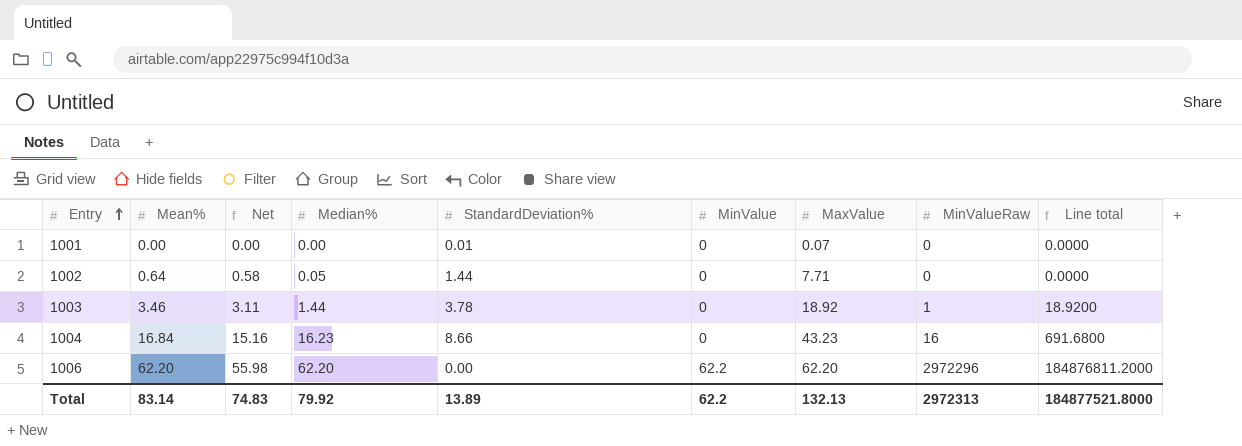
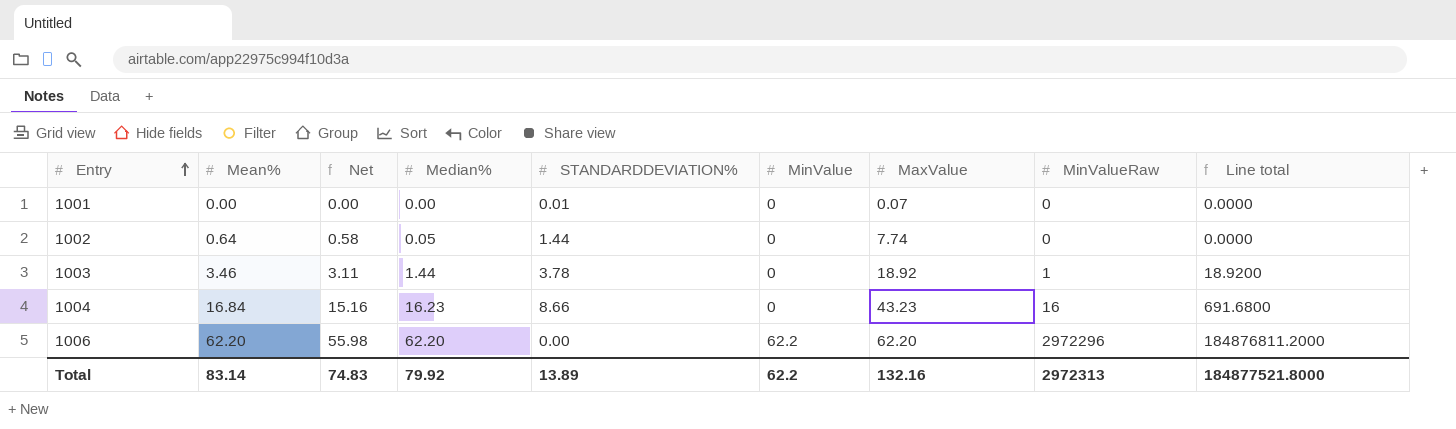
column name: StandardDeviation% -> STANDARDDEVIATION%
1002 | MaxValue: 7.71 -> 7.74
Total | MaxValue: 132.13 -> 132.16

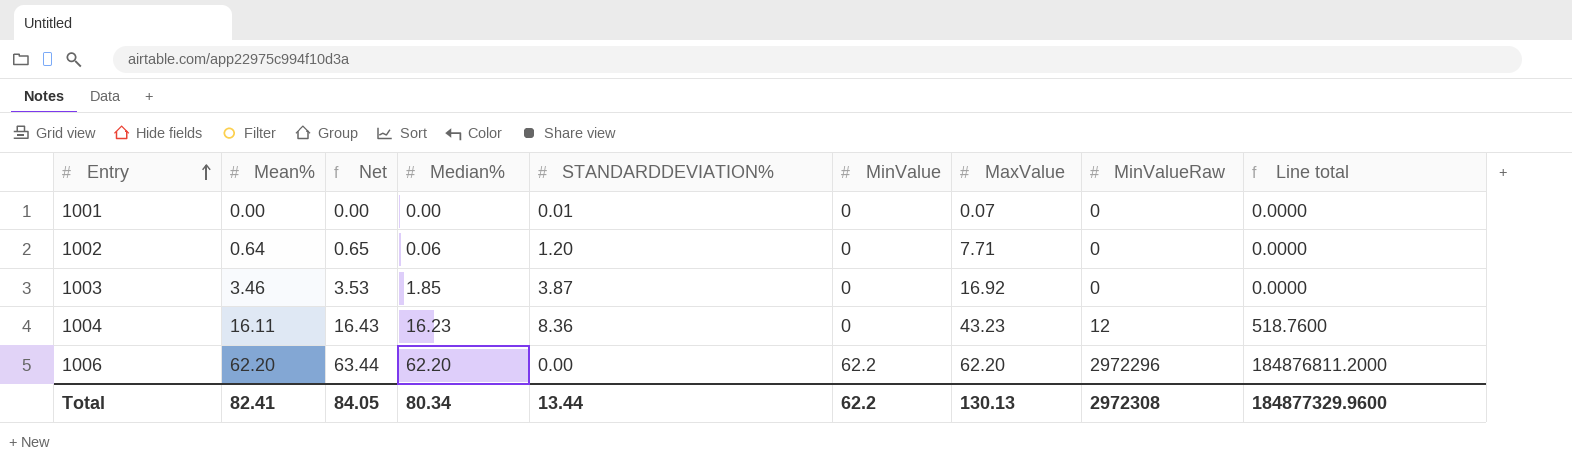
column Net | formula: [Mean%] * 0.9 -> [Mean%] * 1.02
1002 | Median%: 0.05 -> 0.06
1002 | STANDARDDEVIATION%: 1.44 -> 1.20
1002 | MaxValue: 7.74 -> 7.71
1003 | Median%: 1.44 -> 1.85
1003 | STANDARDDEVIATION%: 3.78 -> 3.87
1003 | MaxValue: 18.92 -> 16.92
1003 | MinValueRaw: 1 -> 0
1003 | Line total: 18.9200 -> 0.0000
1004 | Mean%: 16.84 -> 16.11
1004 | STANDARDDEVIATION%: 8.66 -> 8.36
1004 | MinValueRaw: 16 -> 12
1004 | Line total: 691.6800 -> 518.7600
Total | Mean%: 83.14 -> 82.41
Total | Net: 74.83 -> 84.05
Total | Median%: 79.92 -> 80.34
Total | STANDARDDEVIATION%: 13.89 -> 13.44
Total | MaxValue: 132.16 -> 130.13
Total | MinValueRaw: 2972313 -> 2972308
Total | Line total: 184877521.8000 -> 184877329.9600

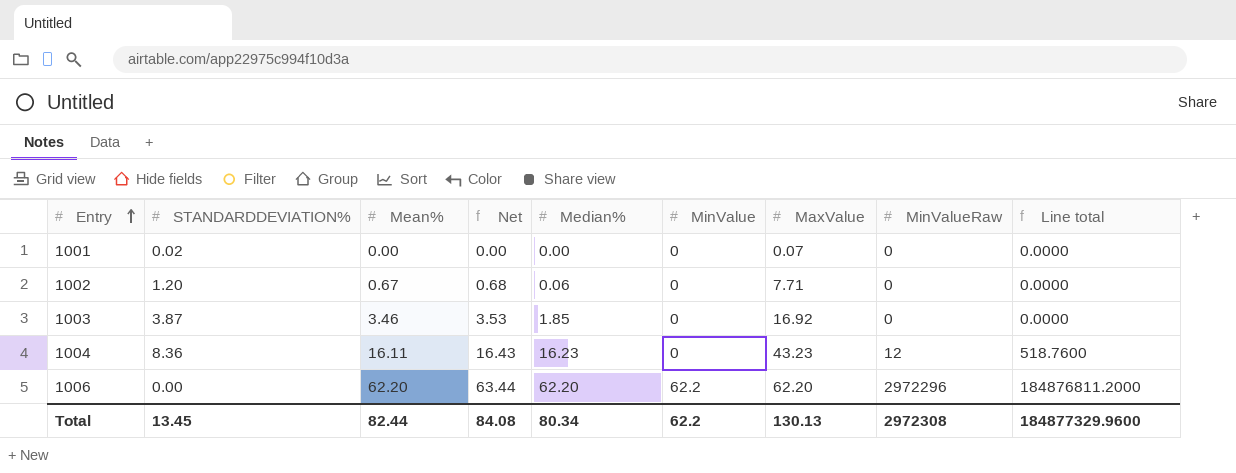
column STANDARDDEVIATION% | position: 5 -> 2
1001 | STANDARDDEVIATION%: 0.01 -> 0.02
1002 | Mean%: 0.64 -> 0.67
1002 | Net: 0.65 -> 0.68
Total | STANDARDDEVIATION%: 13.44 -> 13.45
Total | Mean%: 82.41 -> 82.44
Total | Net: 84.05 -> 84.08

